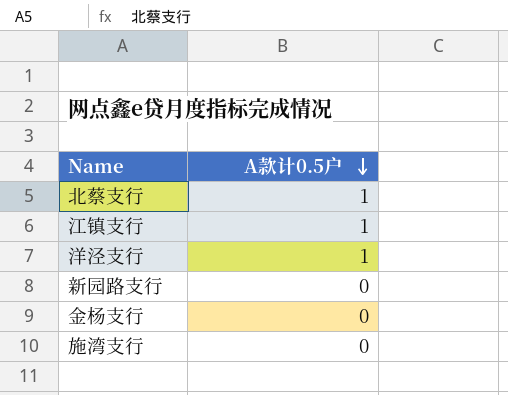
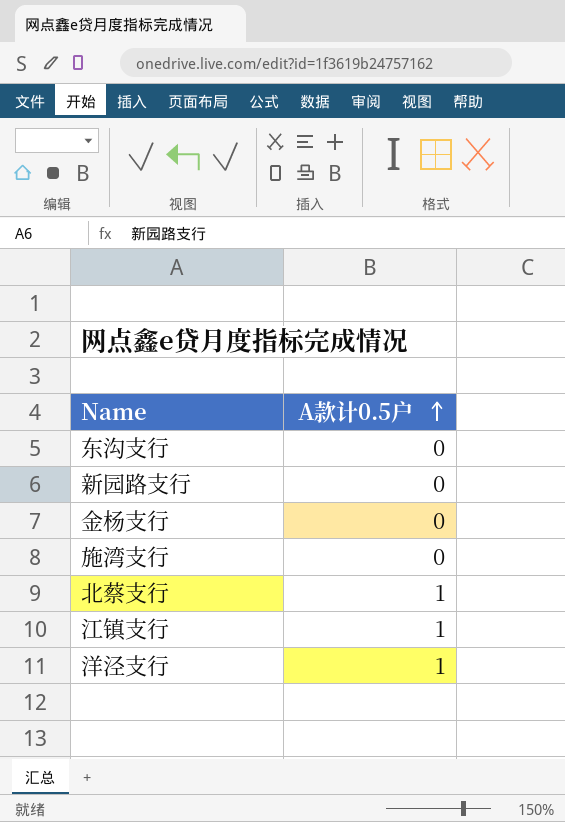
row order: A款计0.5户 descending -> A款计0.5户 ascending
row 东沟支行: none -> 0

